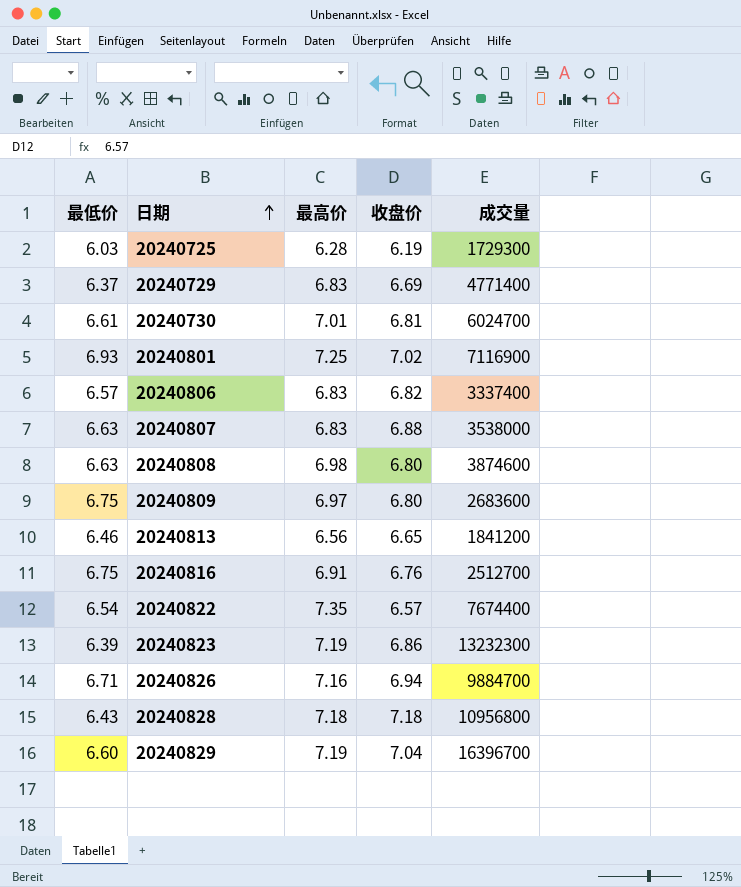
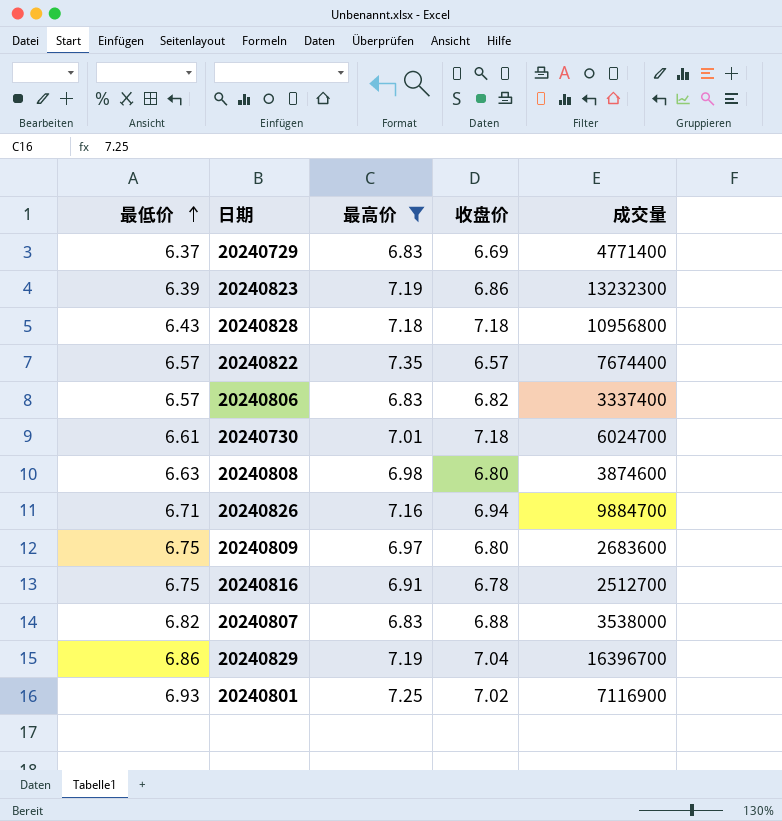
filter: none -> 最高价 >= 6.83
row order: 日期 ascending -> 最低价 ascending
20240822 | 最低价: 6.54 -> 6.57
20240730 | 收盘价: 6.81 -> 7.18
20240816 | 收盘价: 6.76 -> 6.78
20240807 | 最低价: 6.63 -> 6.82
20240829 | 最低价: 6.60 -> 6.86

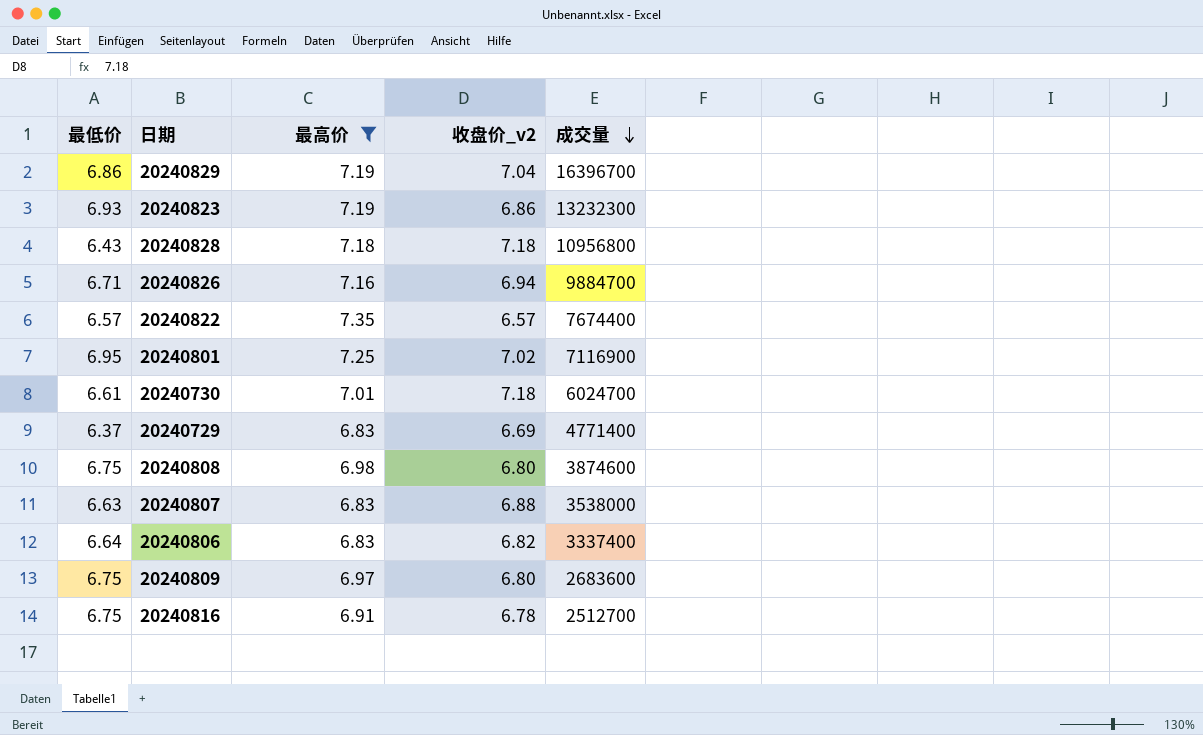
row order: 最低价 ascending -> 成交量 descending
column name: 收盘价 -> 收盘价_v2
20240823 | 最低价: 6.39 -> 6.93
20240801 | 最低价: 6.93 -> 6.95
20240808 | 最低价: 6.63 -> 6.75
20240807 | 最低价: 6.82 -> 6.63
20240806 | 最低价: 6.57 -> 6.64

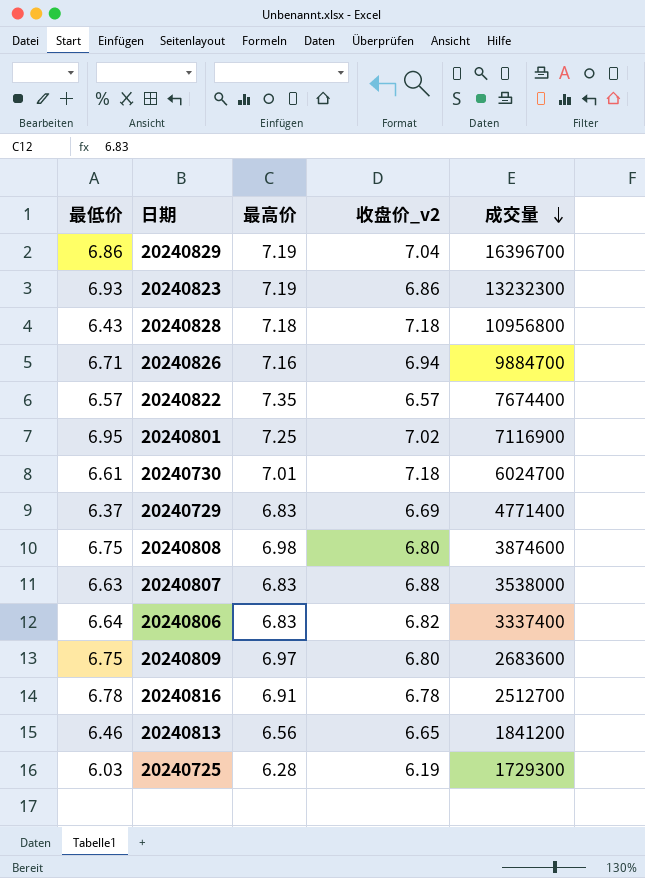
filter: 最高价 >= 6.83 -> none
20240816 | 最低价: 6.75 -> 6.78

